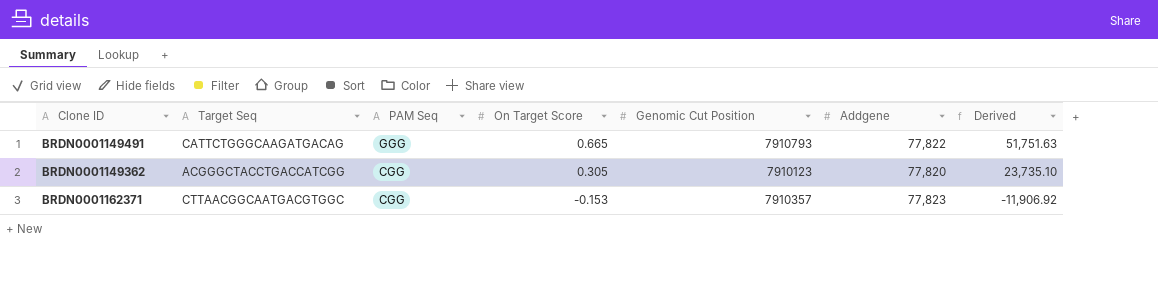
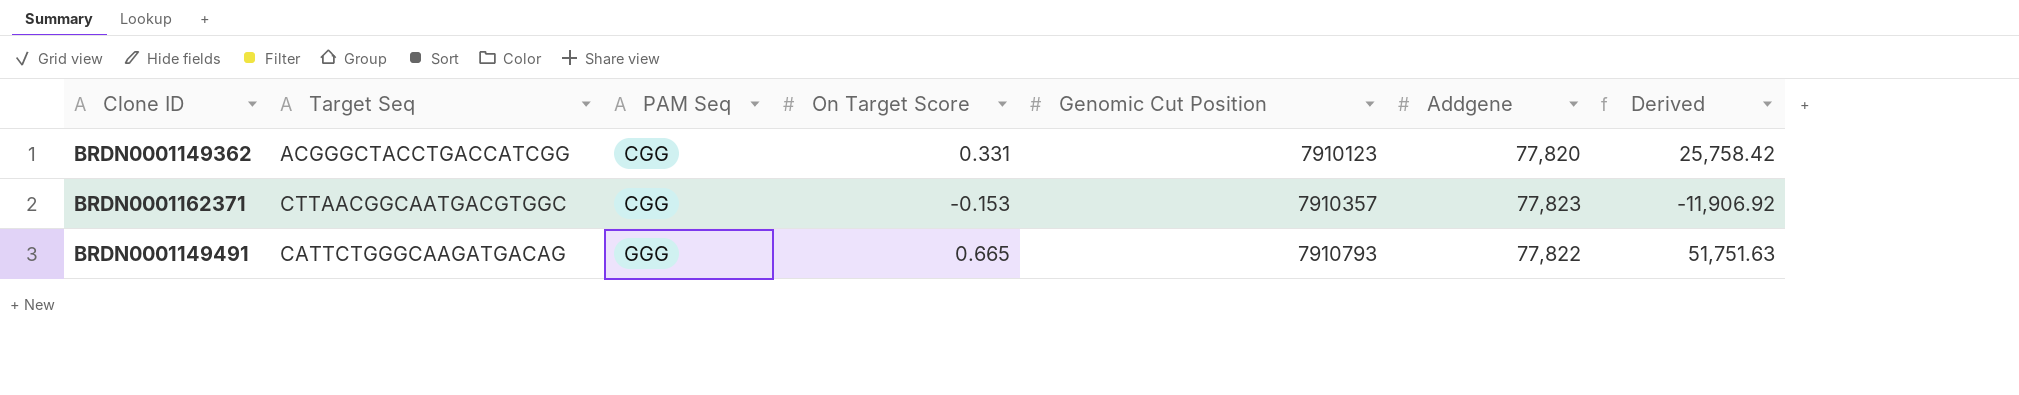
row order: PAM Seq descending -> PAM Seq ascending
BRDN0001149362 | On Target Score: 0.305 -> 0.331
BRDN0001149362 | Derived: 23,735.10 -> 25,758.42

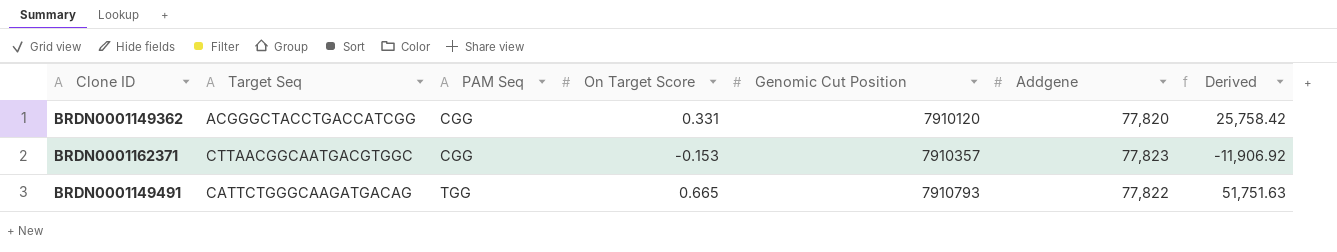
BRDN0001149362 | Genomic Cut Position: 7910123 -> 7910120
BRDN0001149491 | PAM Seq: GGG -> TGG

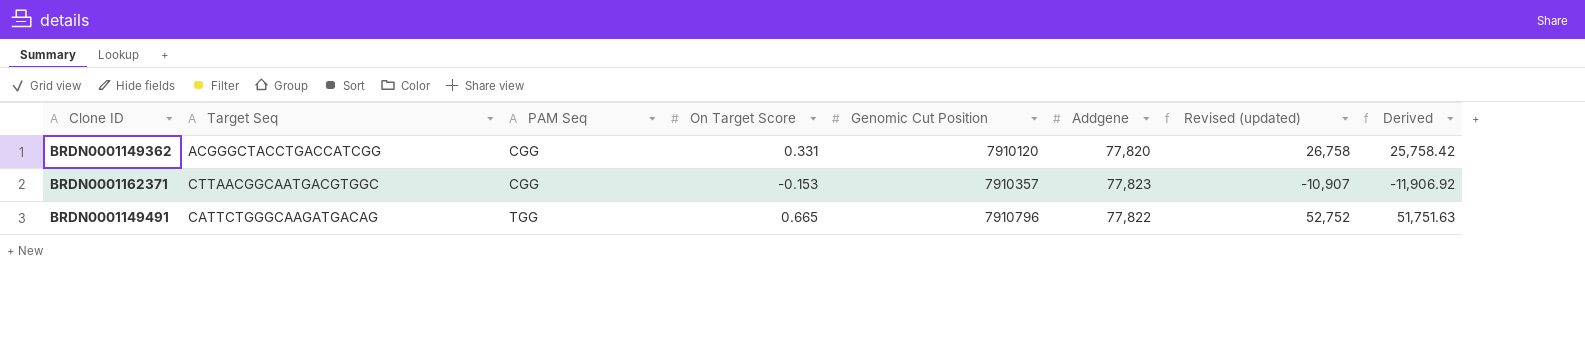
column Revised (updated) | formula: none -> [Derived] + 1000
BRDN0001149491 | Genomic Cut Position: 7910793 -> 7910796

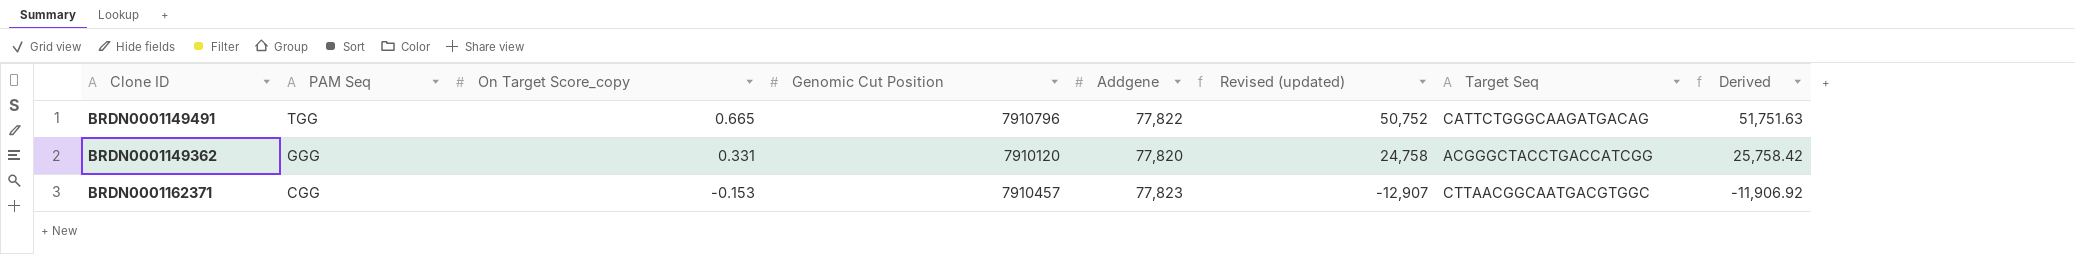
row order: PAM Seq ascending -> PAM Seq descending
column name: On Target Score -> On Target Score_copy
column Revised (updated) | formula: [Derived] + 1000 -> [Derived] - 1000
column Target Seq | position: 2 -> 7
BRDN0001149362 | PAM Seq: CGG -> GGG
BRDN0001162371 | Genomic Cut Position: 7910357 -> 7910457

